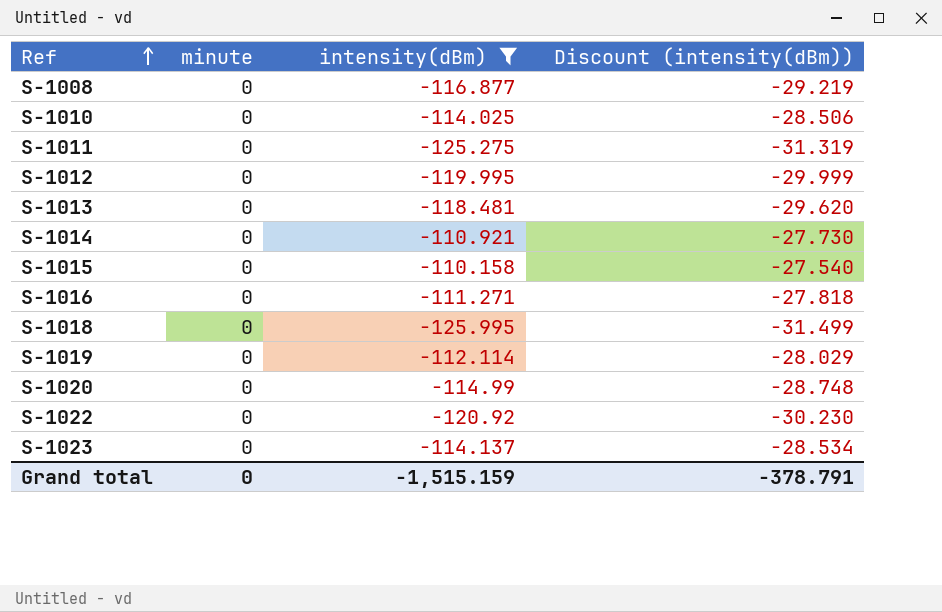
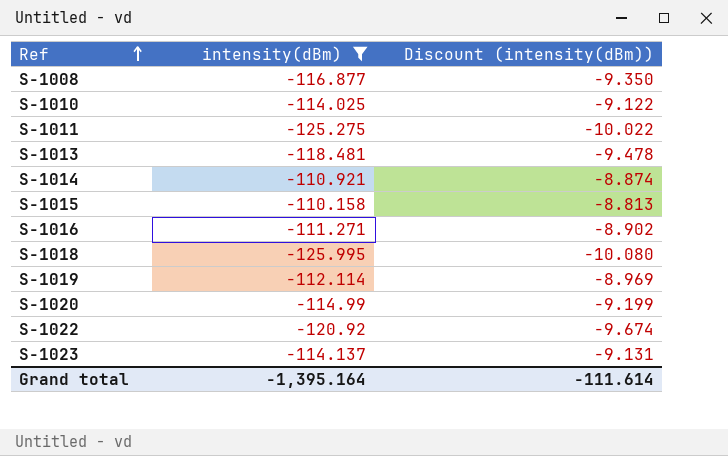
column minute | position: 2 -> none
column Discount (intensity(dBm)) | formula: [intensity(dBm)] * 0.25 -> [intensity(dBm)] * 0.08
row S-1012: 0 | -119.995 | -29.999 -> none
Grand total | intensity(dBm): -1,515.159 -> -1,395.164
Grand total | Discount (intensity(dBm)): -378.791 -> -111.614

